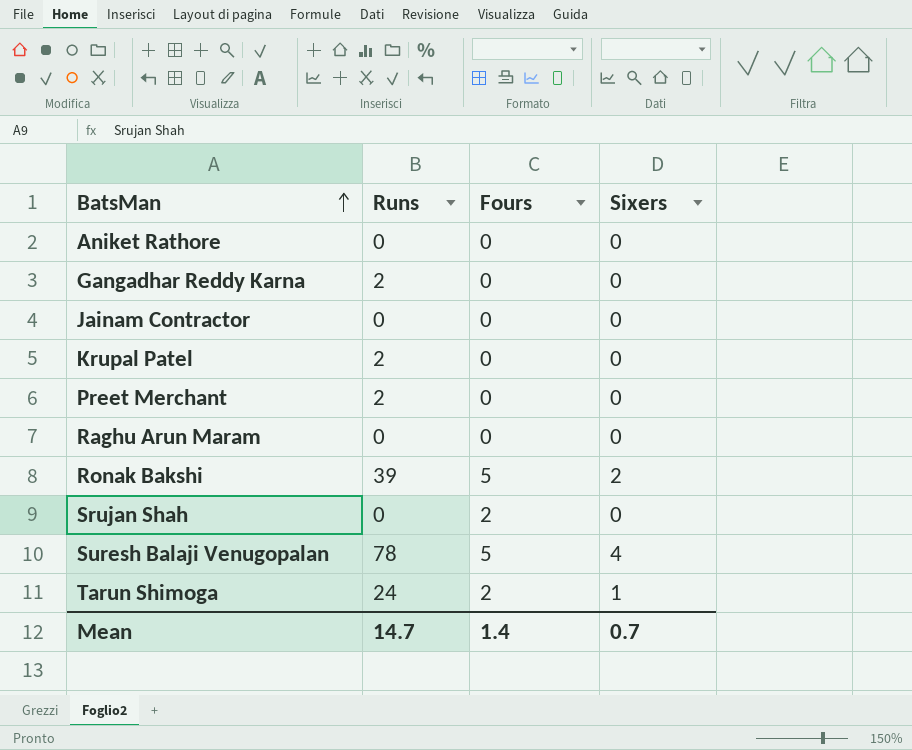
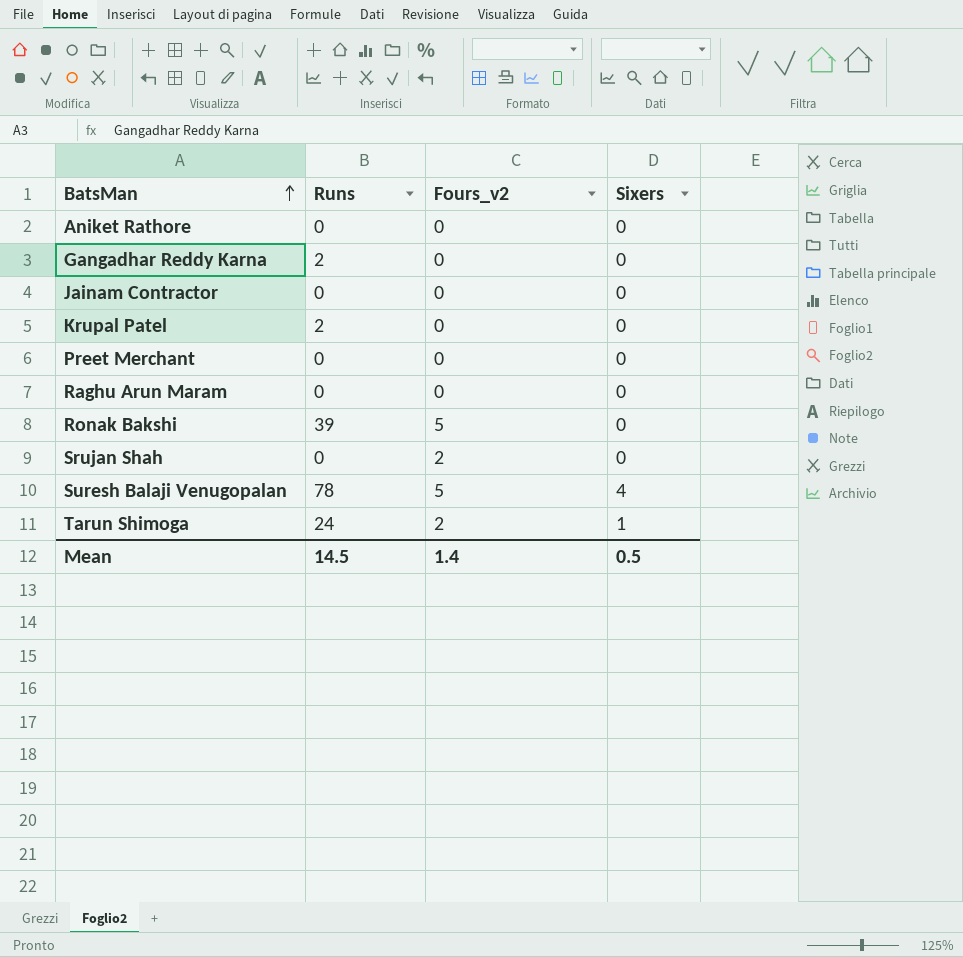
column name: Fours -> Fours_v2
Preet Merchant | Runs: 2 -> 0
Ronak Bakshi | Sixers: 2 -> 0
Mean | Runs: 14.7 -> 14.5
Mean | Sixers: 0.7 -> 0.5

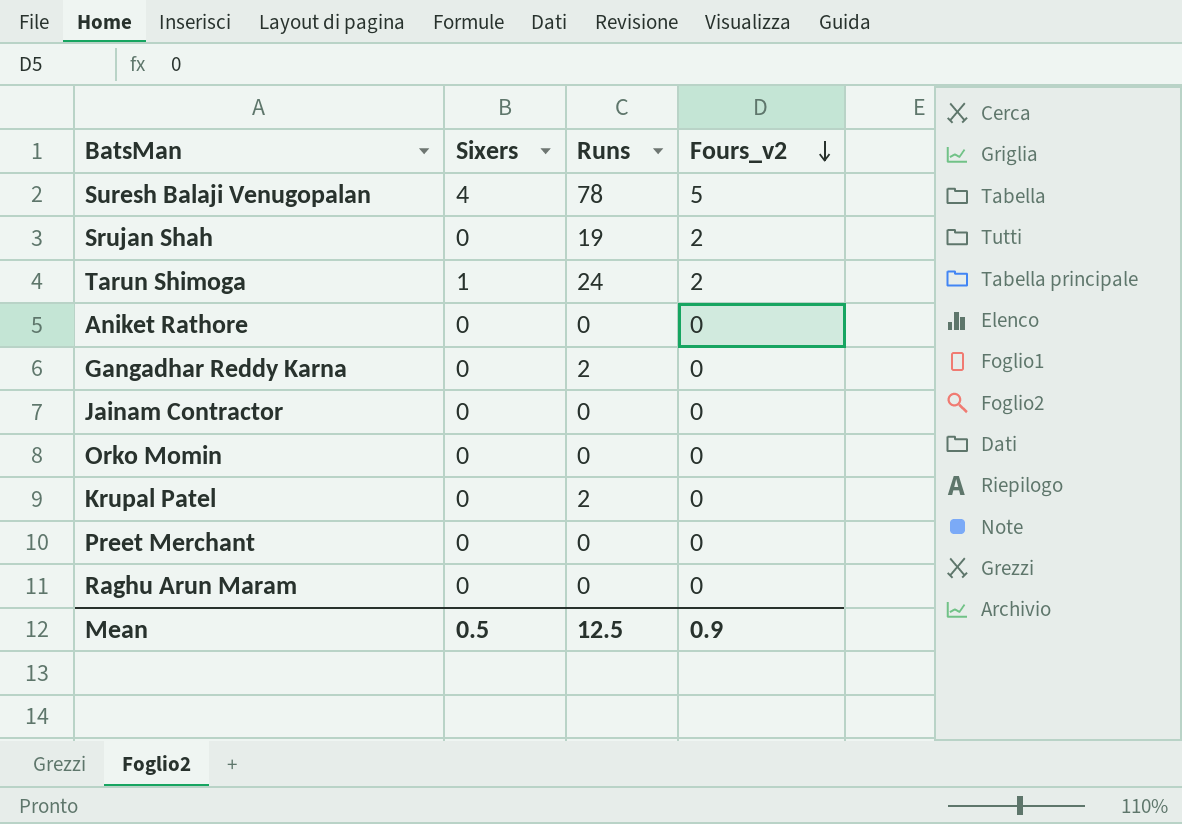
row order: BatsMan ascending -> Fours_v2 descending
column Sixers | position: 4 -> 2
row Ronak Bakshi: 39 | 5 | 0 -> none
Srujan Shah | Runs: 0 -> 19
row Orko Momin: none -> 0 | 0 | 0
Mean | Runs: 14.5 -> 12.5
Mean | Fours_v2: 1.4 -> 0.9

